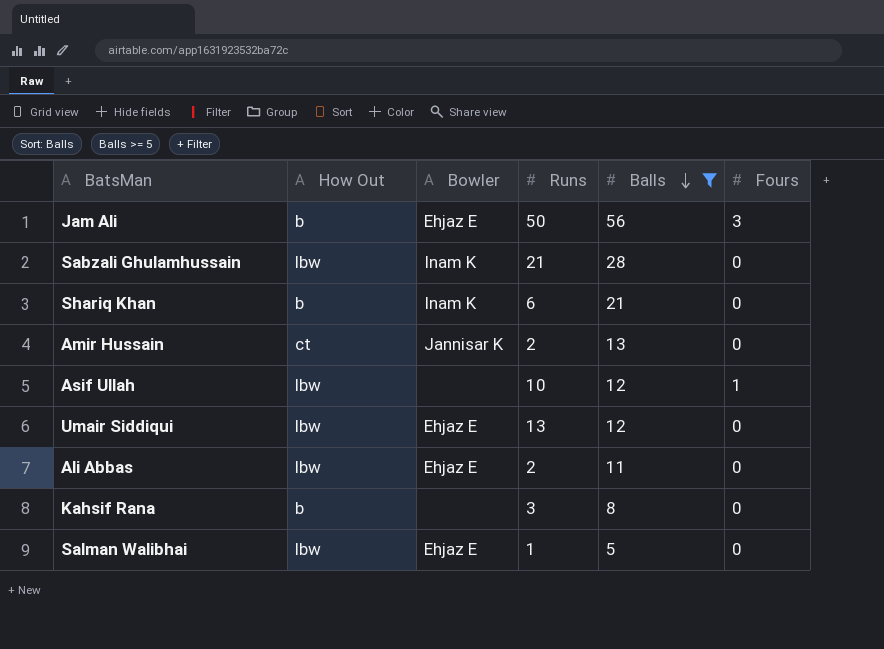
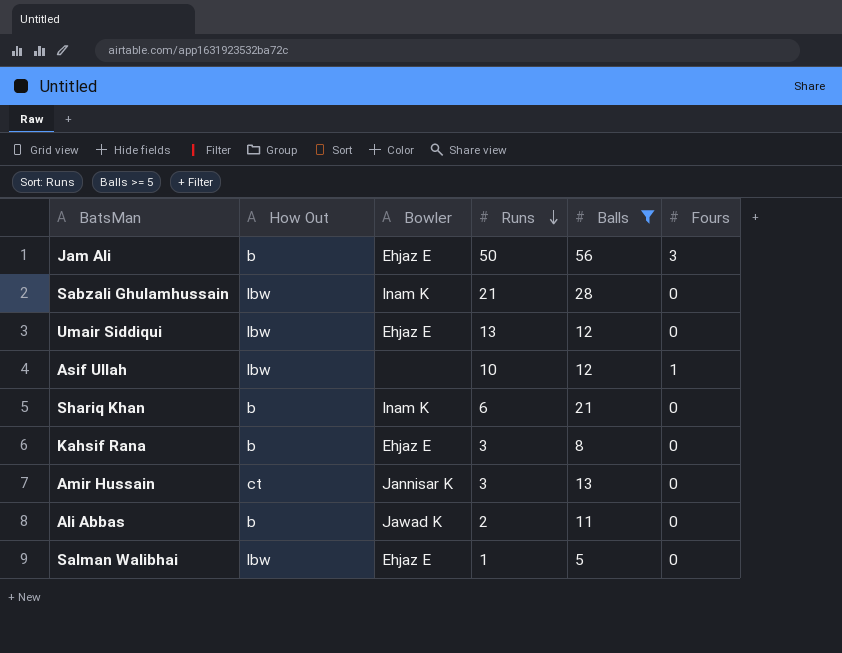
row order: Balls descending -> Runs descending
Kahsif Rana | Bowler: none -> Ehjaz E
Amir Hussain | Runs: 2 -> 3
Ali Abbas | How Out: lbw -> b
Ali Abbas | Bowler: Ehjaz E -> Jawad K

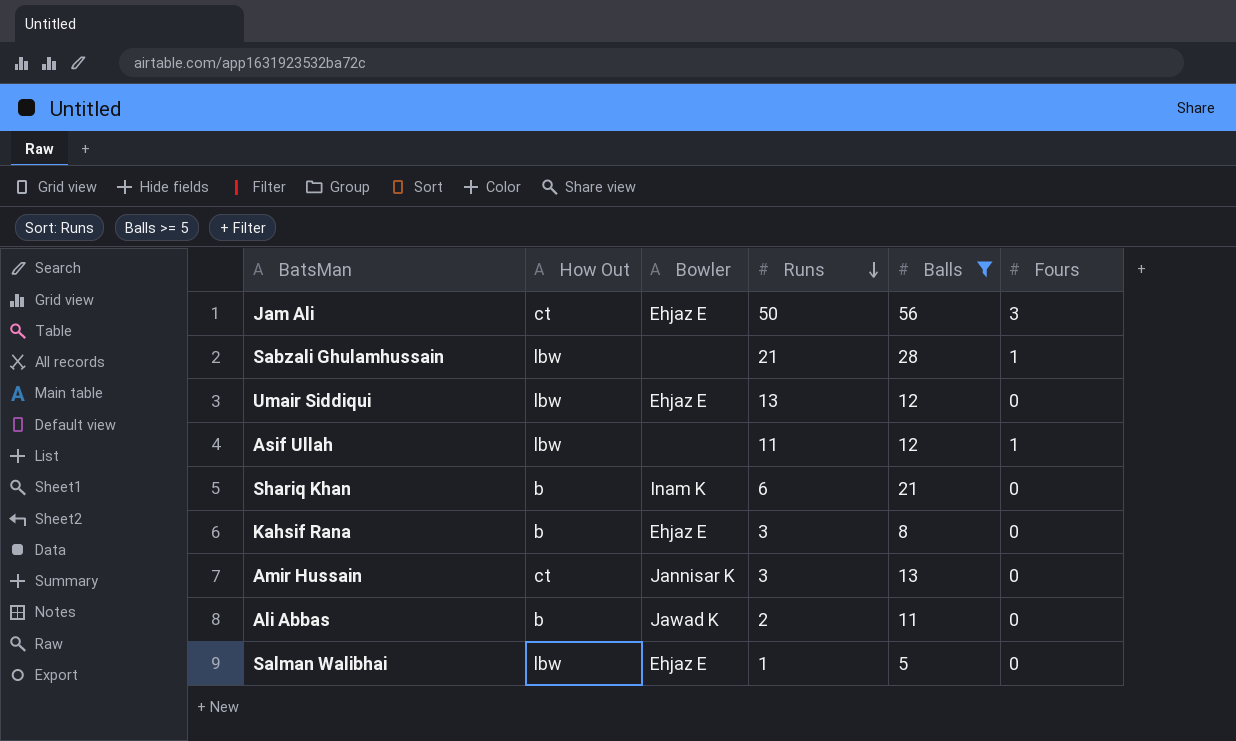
Jam Ali | How Out: b -> ct
Sabzali Ghulamhussain | Bowler: Inam K -> none
Sabzali Ghulamhussain | Fours: 0 -> 1
Asif Ullah | Runs: 10 -> 11

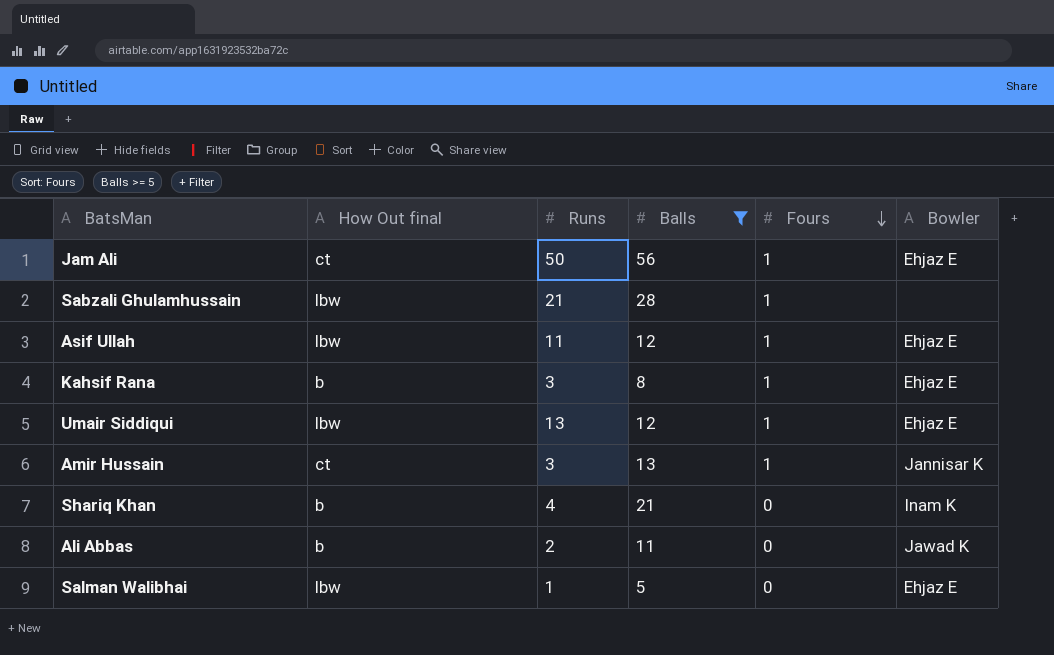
row order: Runs descending -> Fours descending
column name: How Out -> How Out final
column Bowler | position: 3 -> 6
Jam Ali | Fours: 3 -> 1
Asif Ullah | Bowler: none -> Ehjaz E
Kahsif Rana | Fours: 0 -> 1
Umair Siddiqui | Fours: 0 -> 1
Amir Hussain | Fours: 0 -> 1
Shariq Khan | Runs: 6 -> 4

